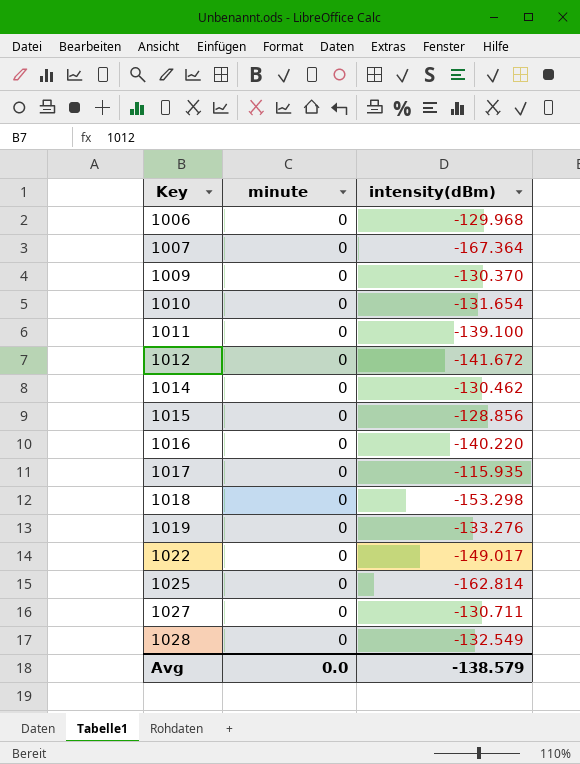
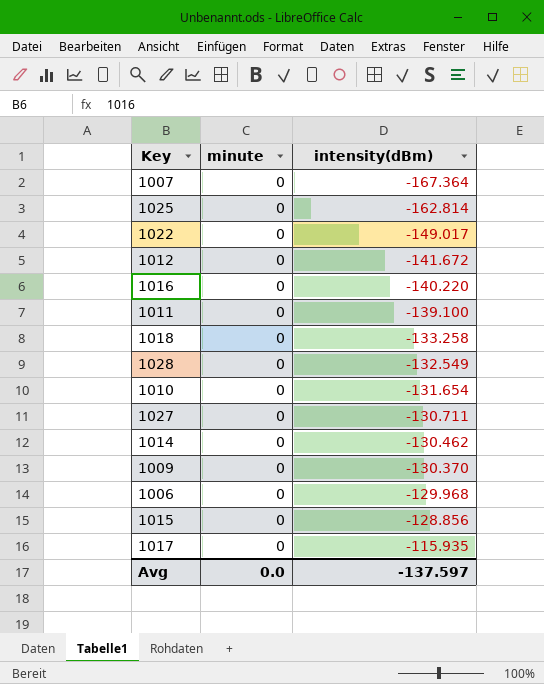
row order: Key ascending -> intensity(dBm) ascending
row 1019: 0 | -133.276 -> none
1018 | intensity(dBm): -153.298 -> -133.258
Avg | intensity(dBm): -138.579 -> -137.597

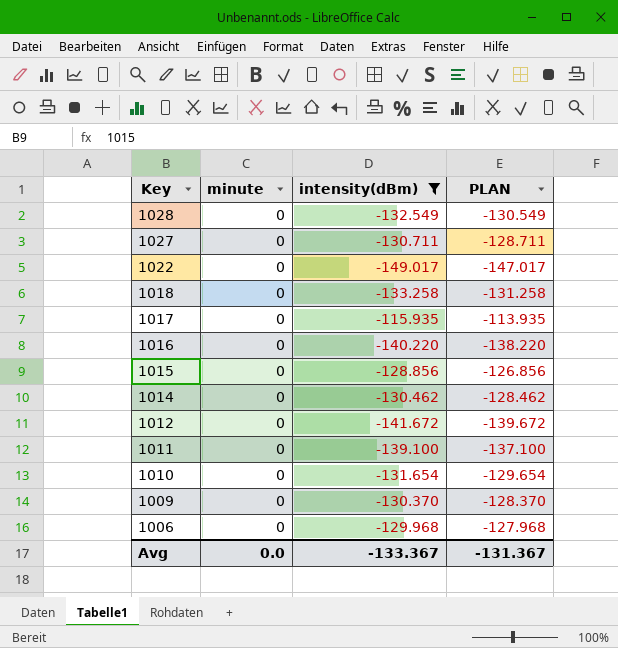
filter: none -> intensity(dBm) >= -149.017
row order: intensity(dBm) ascending -> Key descending
column PLAN | formula: none -> [intensity(dBm)] + 2
Avg | intensity(dBm): -137.597 -> -133.367

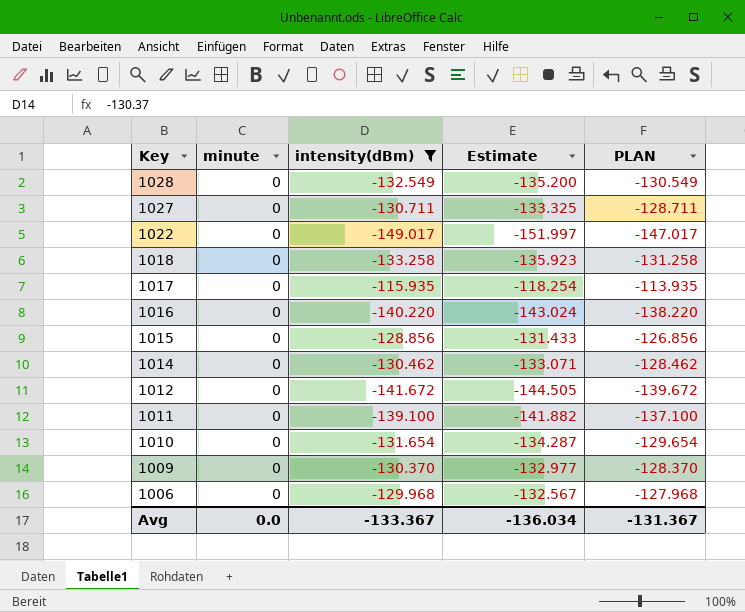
column Estimate | formula: none -> [intensity(dBm)] * 1.02

